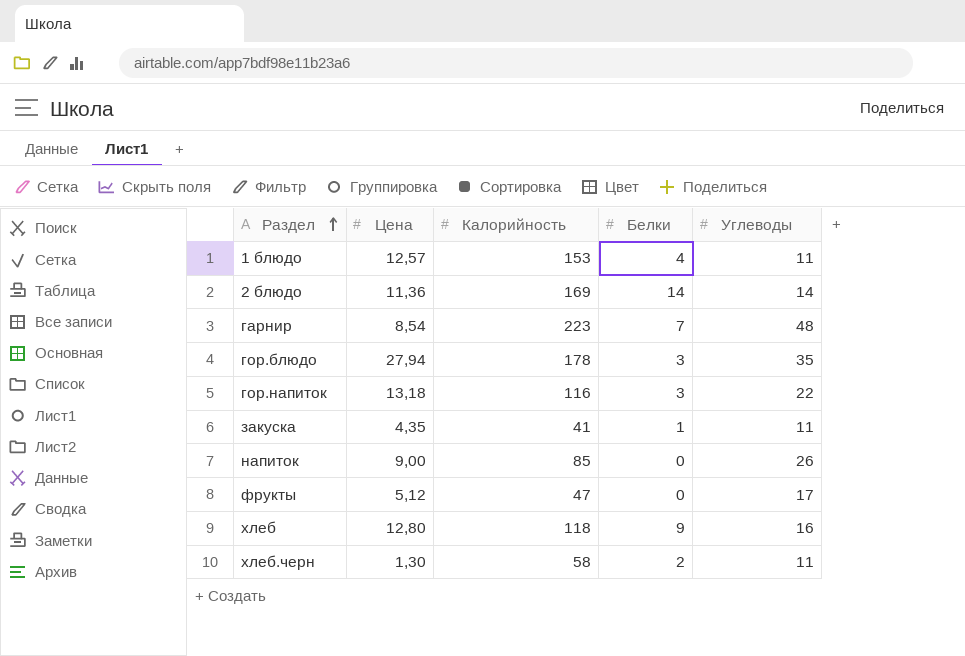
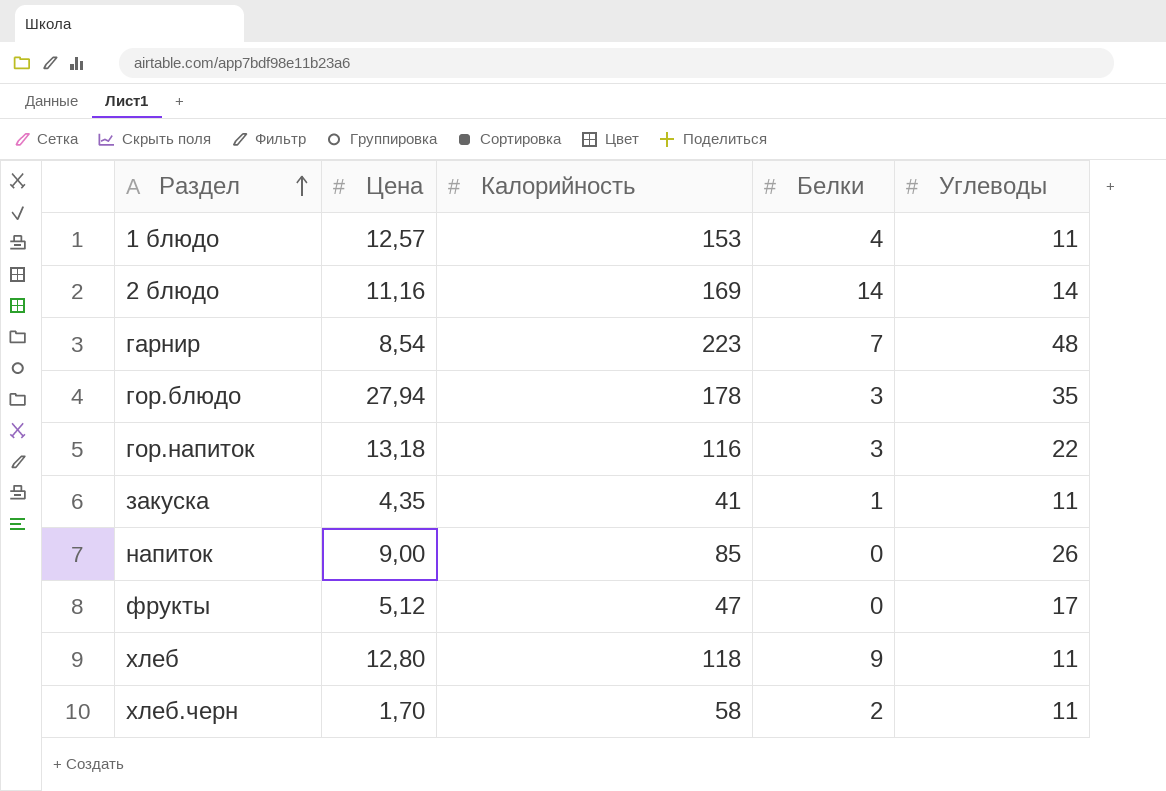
2 блюдо | Цена: 11,36 -> 11,16
хлеб | Углеводы: 16 -> 11
хлеб.черн | Цена: 1,30 -> 1,70

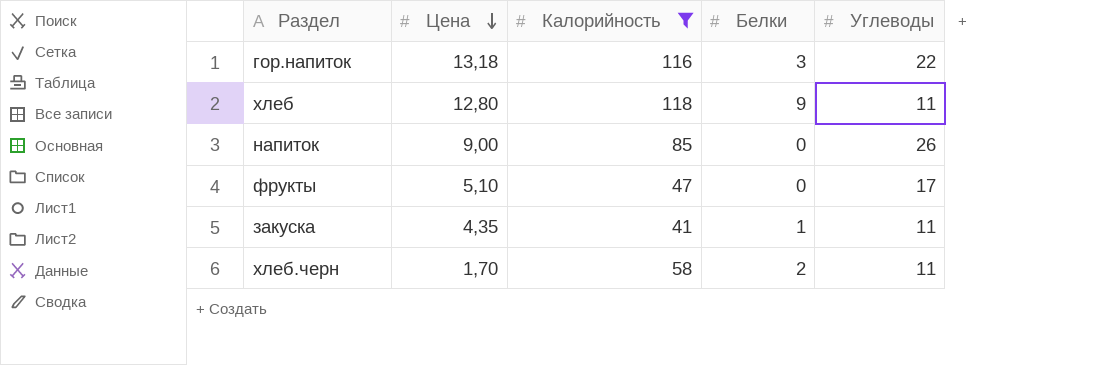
filter: none -> Калорийность <= 118
row order: Раздел ascending -> Цена descending
фрукты | Цена: 5,12 -> 5,10

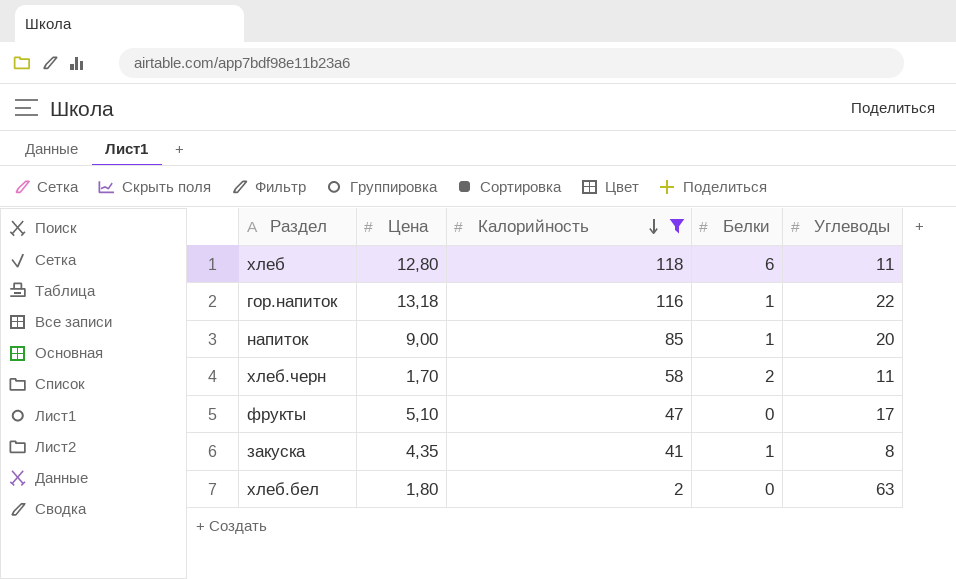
row order: Цена descending -> Калорийность descending
хлеб | Белки: 9 -> 6
гор.напиток | Белки: 3 -> 1
напиток | Белки: 0 -> 1
напиток | Углеводы: 26 -> 20
закуска | Углеводы: 11 -> 8
row хлеб.бел: none -> 1,80 | 2 | 0 | 63

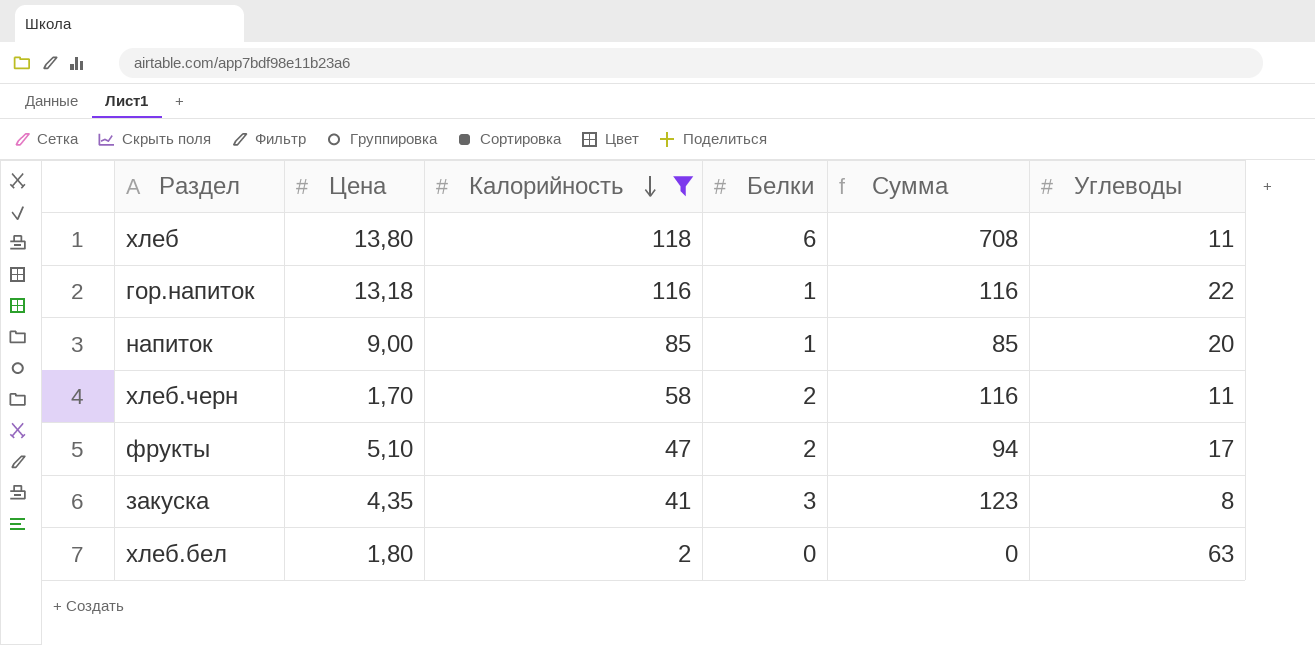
column Сумма | formula: none -> [Калорийность] * [Белки]
хлеб | Цена: 12,80 -> 13,80
фрукты | Белки: 0 -> 2
закуска | Белки: 1 -> 3

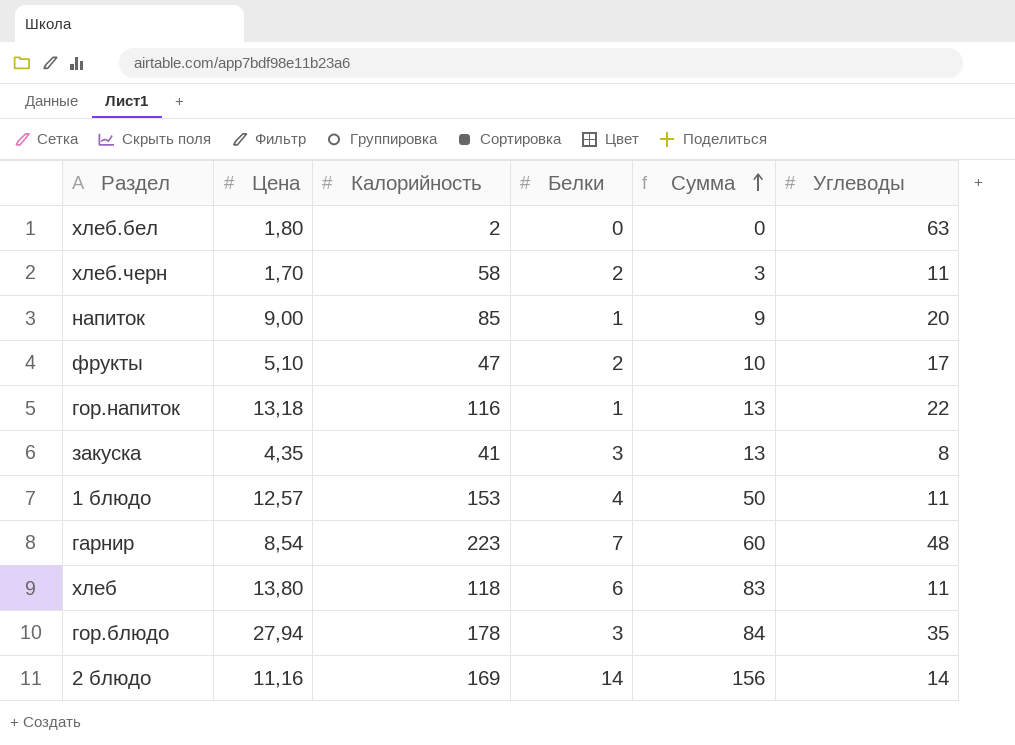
filter: Калорийность <= 118 -> none
row order: Калорийность descending -> Сумма ascending
column Сумма | formula: [Калорийность] * [Белки] -> [Цена] * [Белки]

